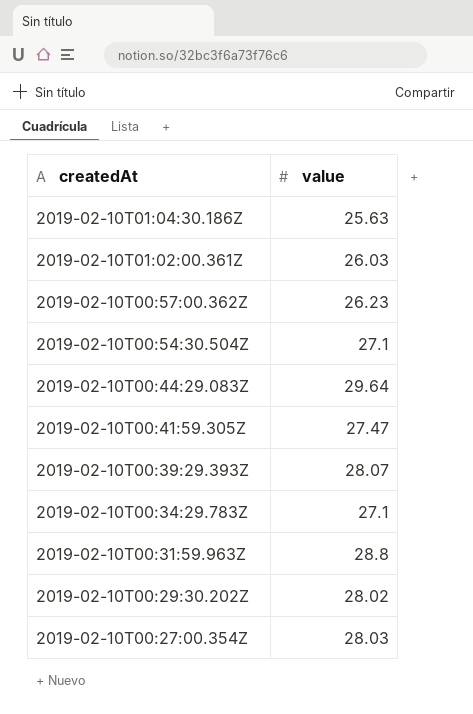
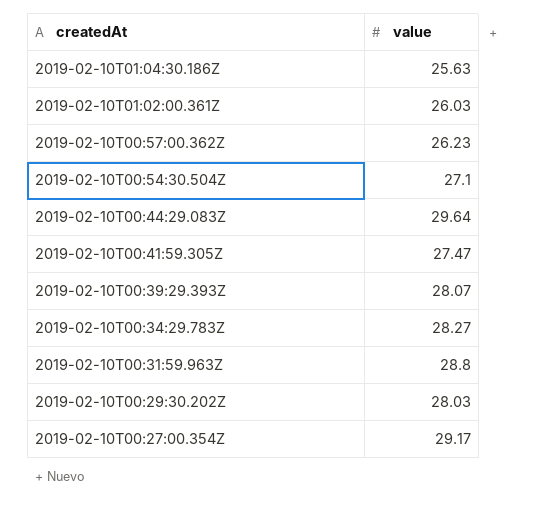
2019-02-10T00:34:29.783Z | value: 27.1 -> 28.27
2019-02-10T00:29:30.202Z | value: 28.02 -> 28.03
2019-02-10T00:27:00.354Z | value: 28.03 -> 29.17

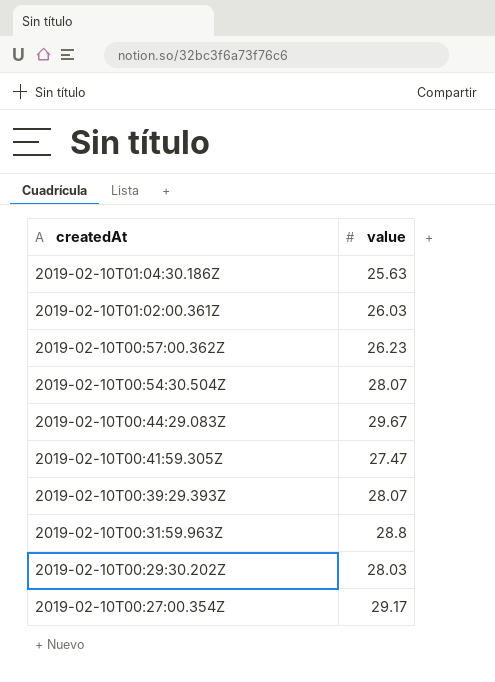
row 2019-02-10T00:34:29.783Z: 28.27 -> none
2019-02-10T00:54:30.504Z | value: 27.1 -> 28.07
2019-02-10T00:44:29.083Z | value: 29.64 -> 29.67

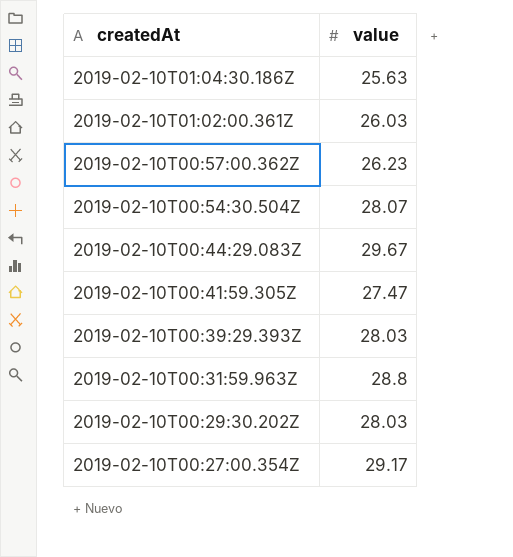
2019-02-10T00:39:29.393Z | value: 28.07 -> 28.03

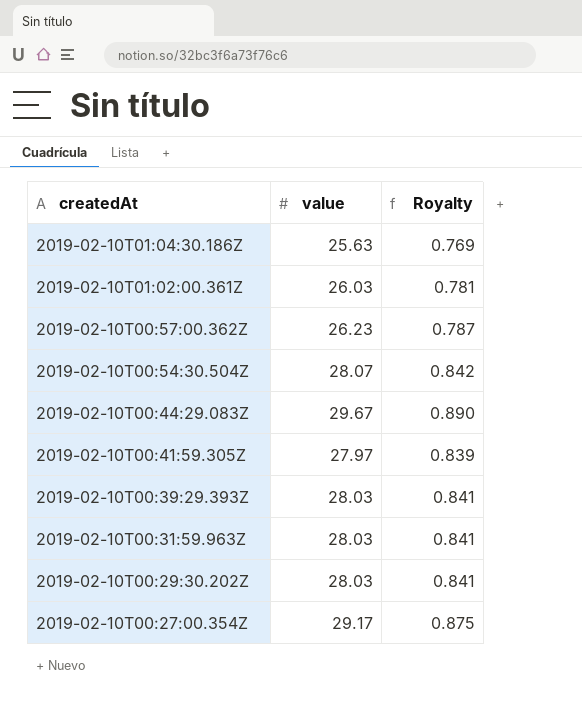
column Royalty | formula: none -> [value] * 0.03
2019-02-10T00:41:59.305Z | value: 27.47 -> 27.97
2019-02-10T00:31:59.963Z | value: 28.8 -> 28.03

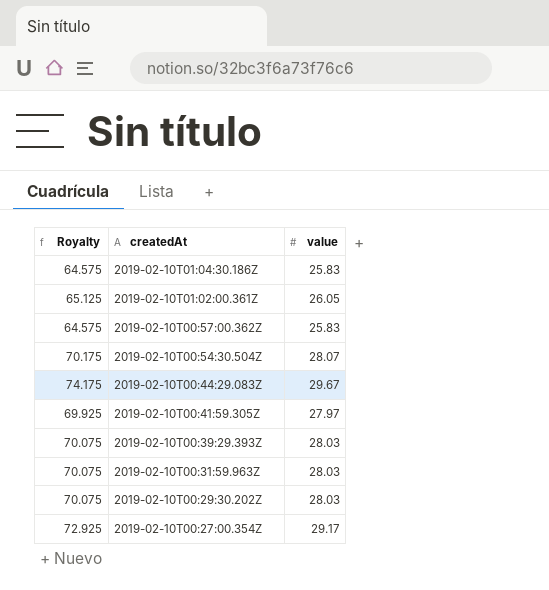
column Royalty | formula: [value] * 0.03 -> [value] * 2.5
column Royalty | position: 3 -> 1
2019-02-10T01:04:30.186Z | value: 25.63 -> 25.83
2019-02-10T01:02:00.361Z | value: 26.03 -> 26.05
2019-02-10T00:57:00.362Z | value: 26.23 -> 25.83

